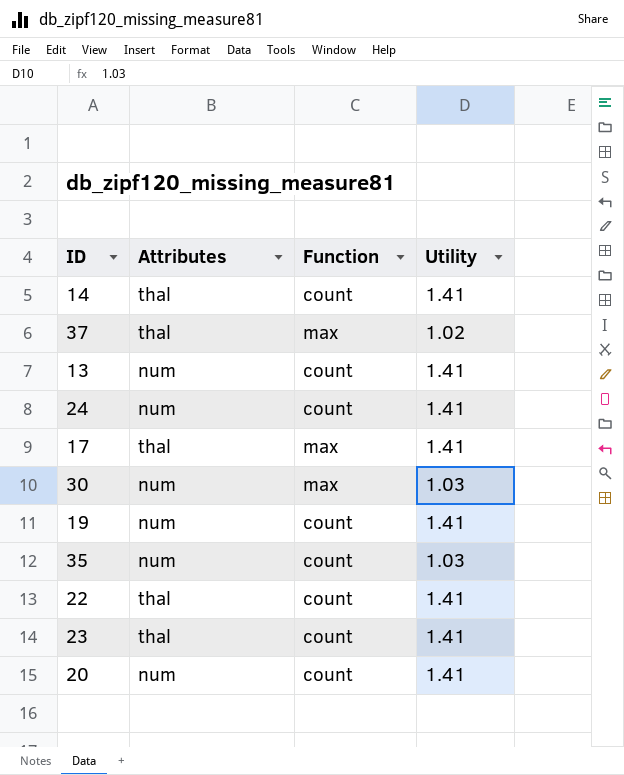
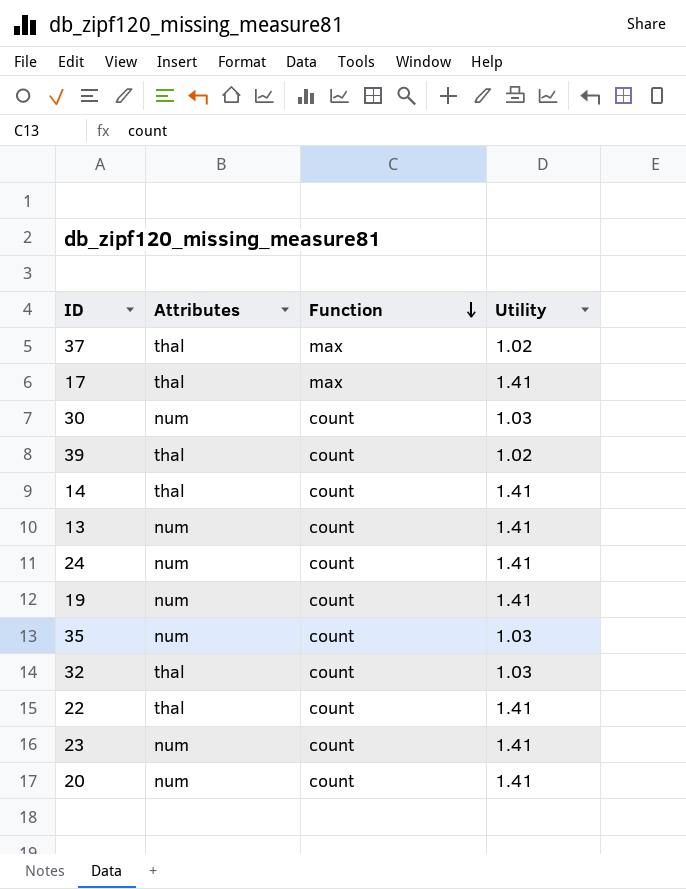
row order: none -> Function descending
30 | Function: max -> count
row 39: none -> thal | count | 1.02
row 32: none -> thal | count | 1.03
23 | Attributes: thal -> num

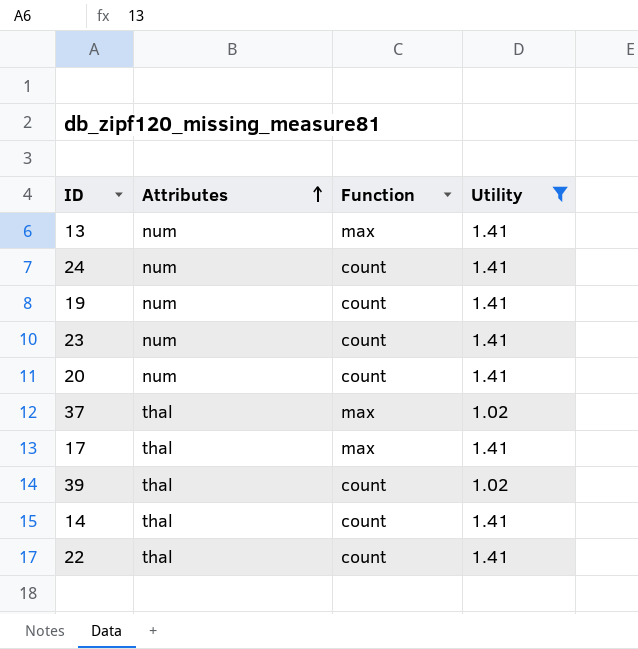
filter: none -> Utility != 1.03
row order: Function descending -> Attributes ascending
13 | Function: count -> max

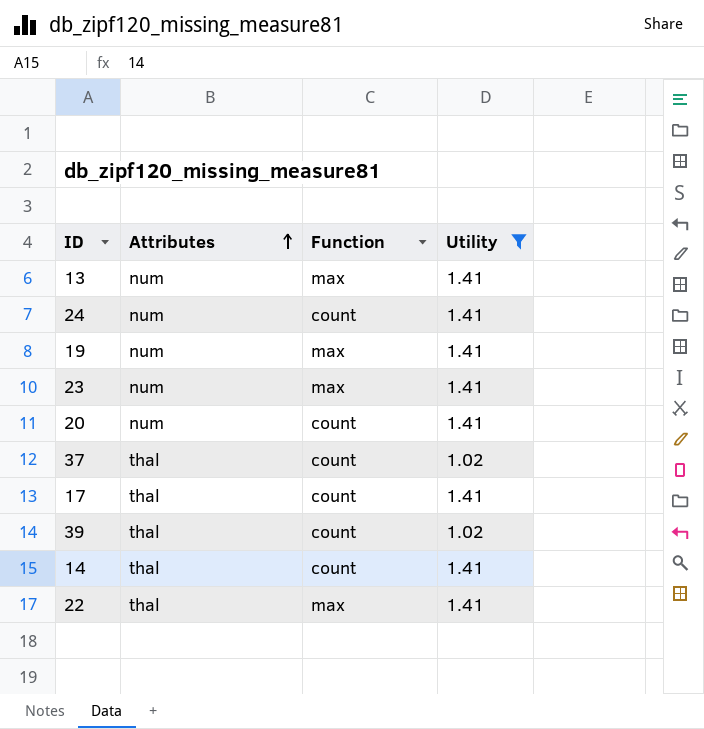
19 | Function: count -> max
23 | Function: count -> max
37 | Function: max -> count
17 | Function: max -> count
22 | Function: count -> max

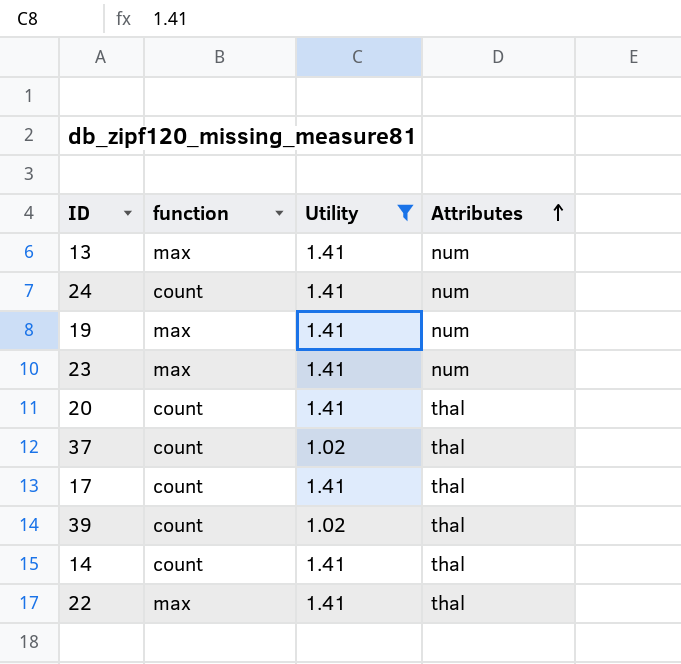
column name: Function -> function
column Attributes | position: 2 -> 4
20 | Attributes: num -> thal

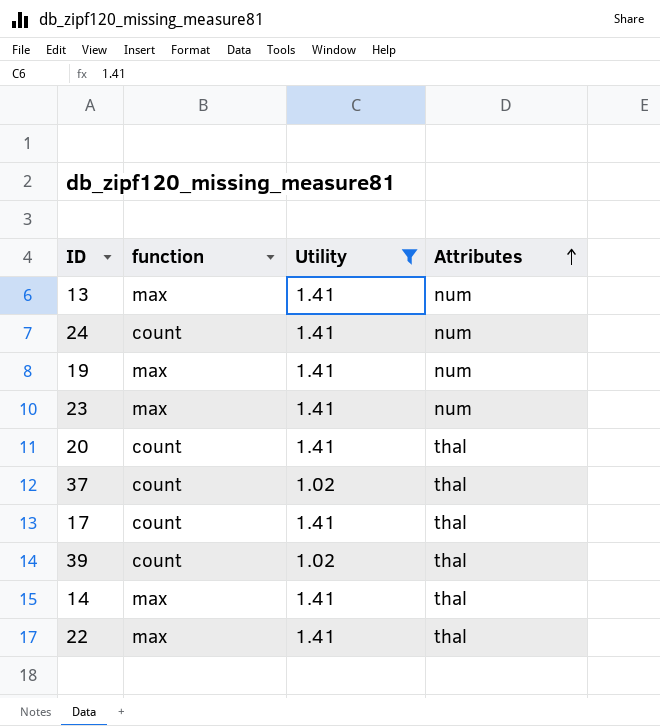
14 | function: count -> max

